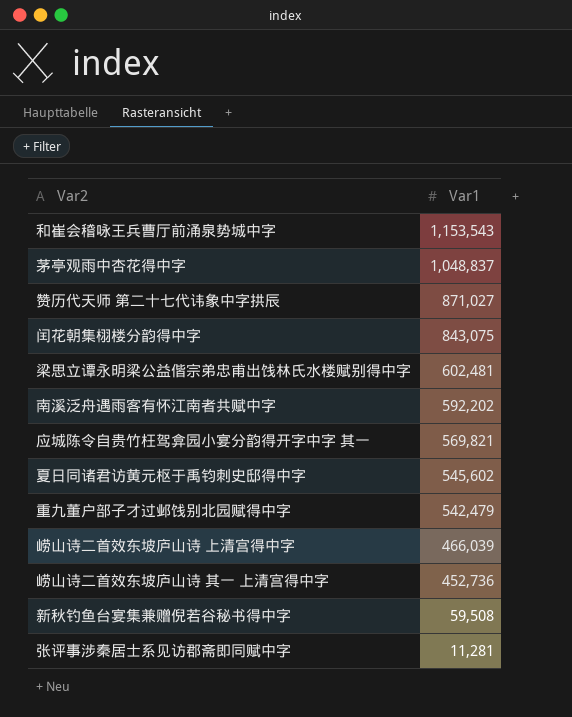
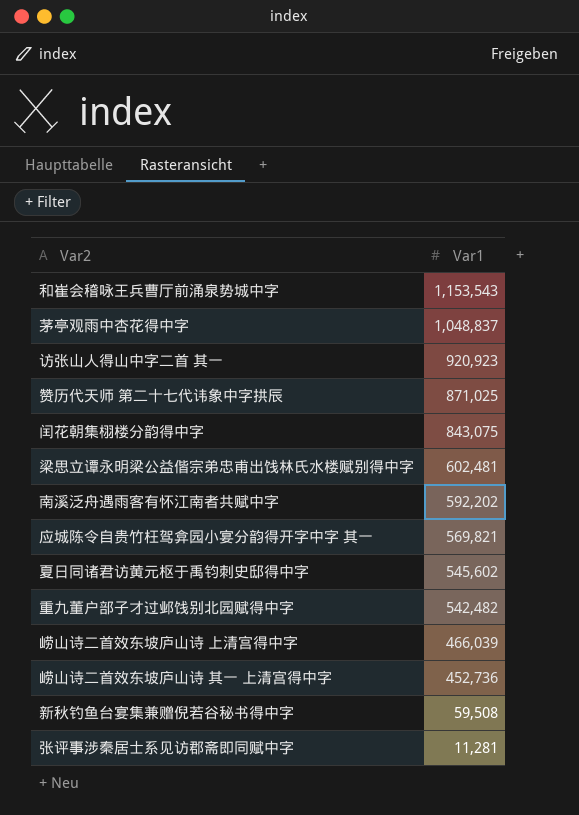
row 访张山人得山中字二首 其一: none -> 920,923
赞历代天师 第二十七代讳象中字拱辰 | Var1: 871,027 -> 871,025
重九董户部子才过邺饯别北园赋得中字 | Var1: 542,479 -> 542,482

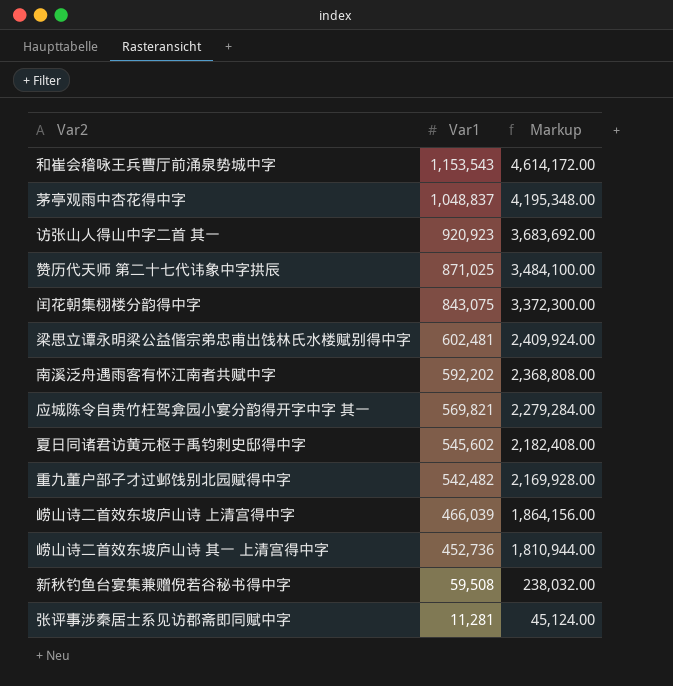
column Markup | formula: none -> [Var1] * 4

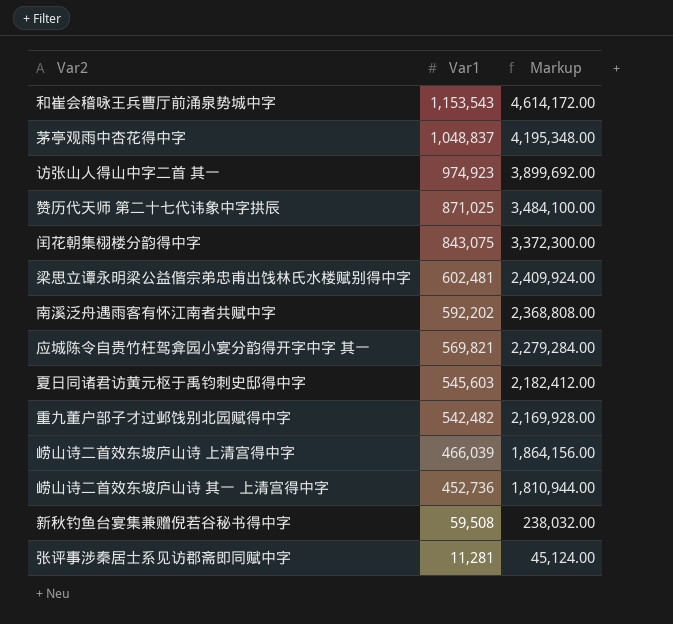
访张山人得山中字二首 其一 | Var1: 920,923 -> 974,923
访张山人得山中字二首 其一 | Markup: 3,683,692.00 -> 3,899,692.00
夏日同诸君访黄元枢于禹钧刺史邸得中字 | Var1: 545,602 -> 545,603
夏日同诸君访黄元枢于禹钧刺史邸得中字 | Markup: 2,182,408.00 -> 2,182,412.00

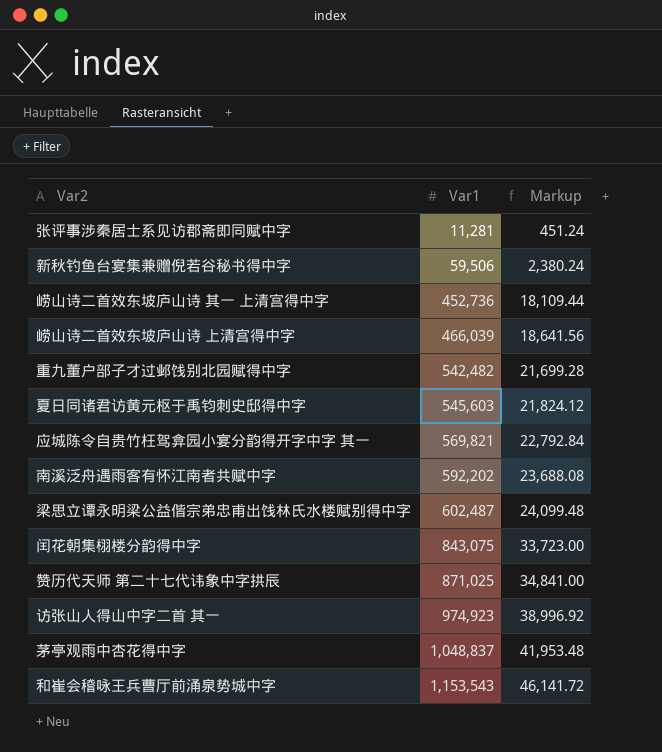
row order: Var1 descending -> Var1 ascending
column Markup | formula: [Var1] * 4 -> [Var1] * 0.04
新秋钓鱼台宴集兼赠倪若谷秘书得中字 | Var1: 59,508 -> 59,506
梁思立谭永明梁公益偕宗弟忠甫出饯林氏水楼赋别得中字 | Var1: 602,481 -> 602,487

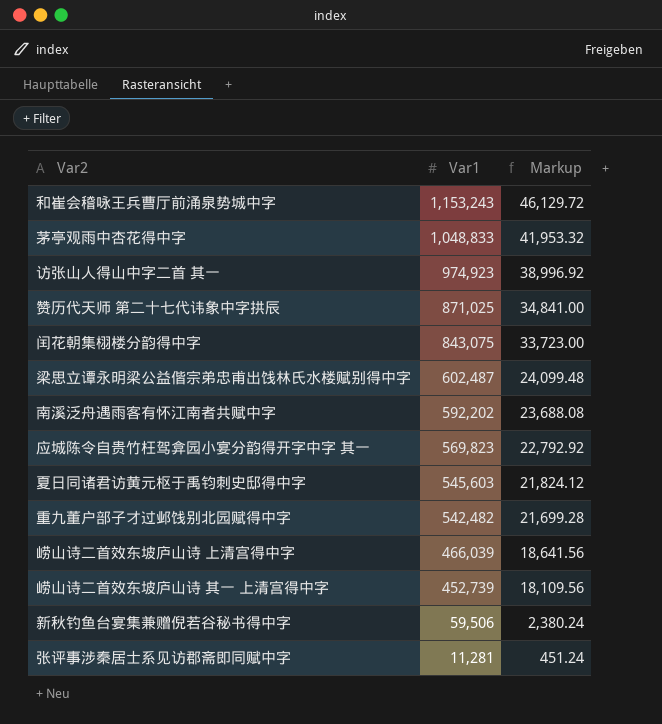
row order: Var1 ascending -> Var1 descending
和崔会稽咏王兵曹厅前涌泉势城中字 | Var1: 1,153,543 -> 1,153,243
和崔会稽咏王兵曹厅前涌泉势城中字 | Markup: 46,141.72 -> 46,129.72
茅亭观雨中杏花得中字 | Var1: 1,048,837 -> 1,048,833
茅亭观雨中杏花得中字 | Markup: 41,953.48 -> 41,953.32
应城陈令自贵竹枉驾弇园小宴分韵得开字中字 其一 | Var1: 569,821 -> 569,823
应城陈令自贵竹枉驾弇园小宴分韵得开字中字 其一 | Markup: 22,792.84 -> 22,792.92
崂山诗二首效东坡庐山诗 其一 上清宫得中字 | Var1: 452,736 -> 452,739
崂山诗二首效东坡庐山诗 其一 上清宫得中字 | Markup: 18,109.44 -> 18,109.56

